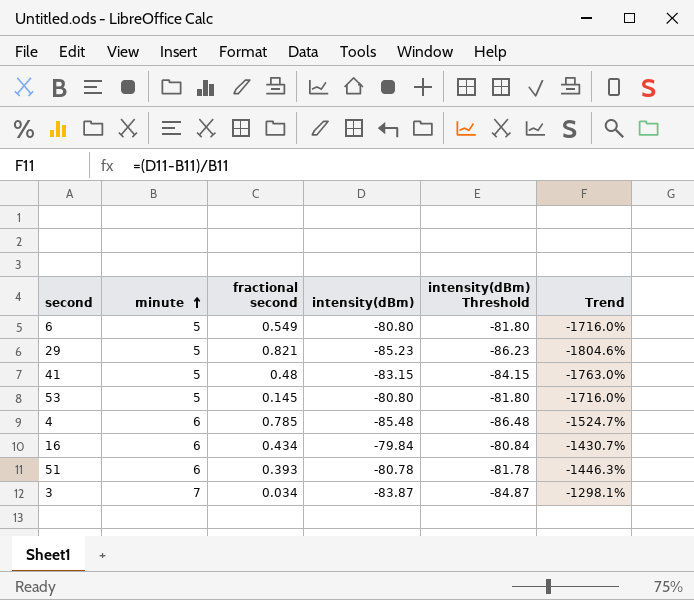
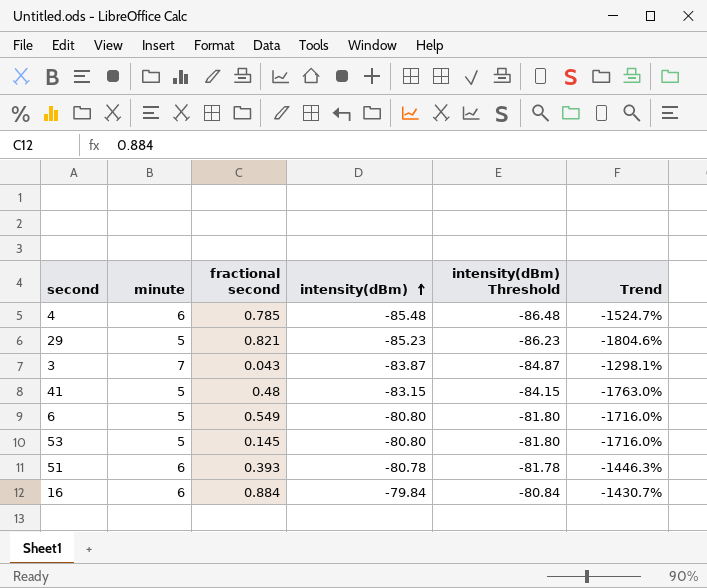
row order: minute ascending -> intensity(dBm) ascending
3 | fractional second: 0.034 -> 0.043
16 | fractional second: 0.434 -> 0.884

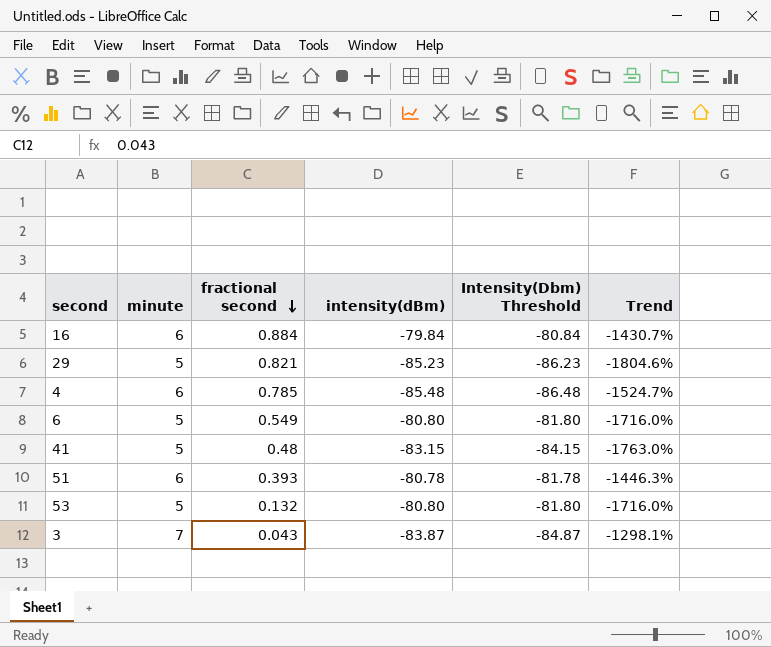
row order: intensity(dBm) ascending -> fractional second descending
column name: intensity(dBm) Threshold -> Intensity(Dbm) Threshold
53 | fractional second: 0.145 -> 0.132

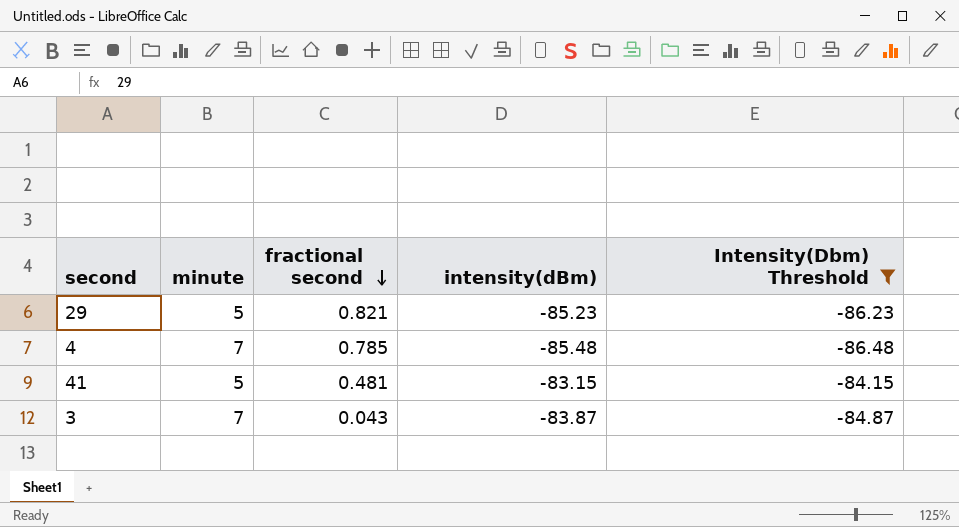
filter: none -> Intensity(Dbm) Threshold <= -84.15
column Trend | formula: ([intensity(dBm)] - [minute]) / [minute] -> none
4 | minute: 6 -> 7
41 | fractional second: 0.48 -> 0.481

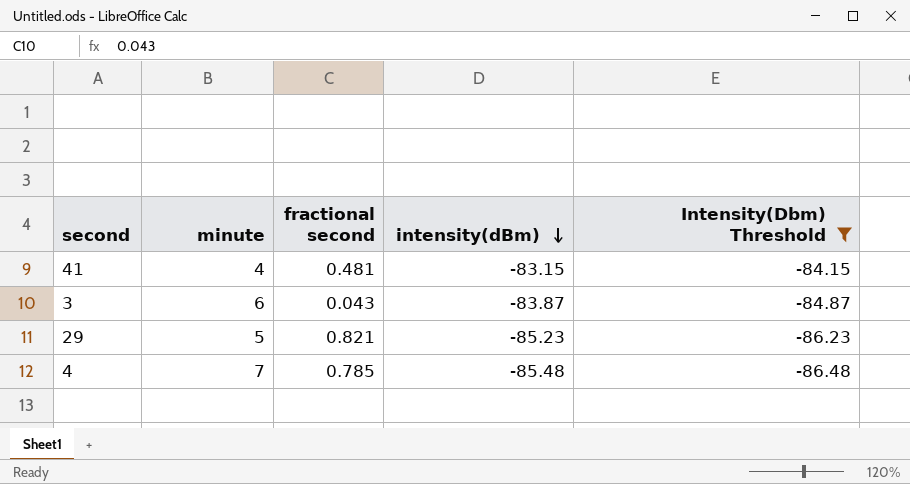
row order: fractional second descending -> intensity(dBm) descending
41 | minute: 5 -> 4
3 | minute: 7 -> 6

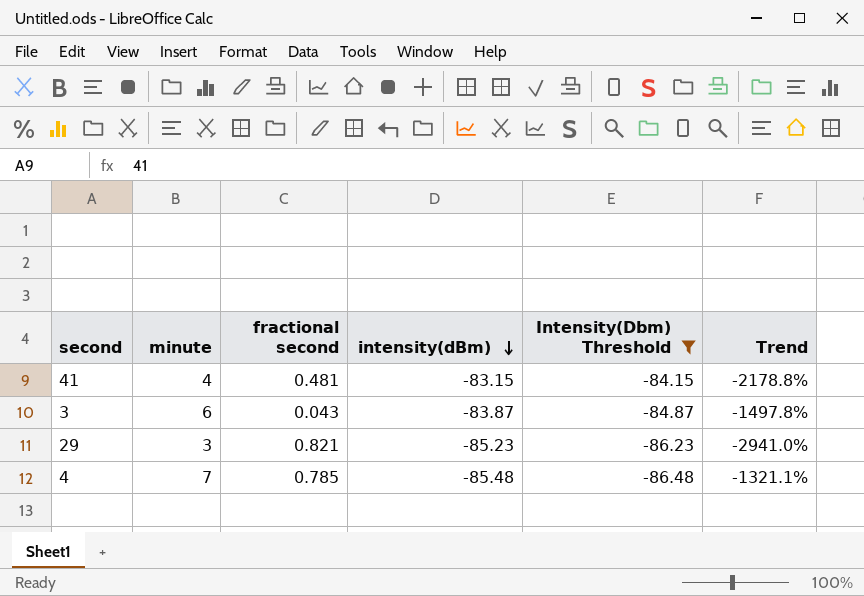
column Trend | formula: none -> ([intensity(dBm)] - [minute]) / [minute]
29 | minute: 5 -> 3

